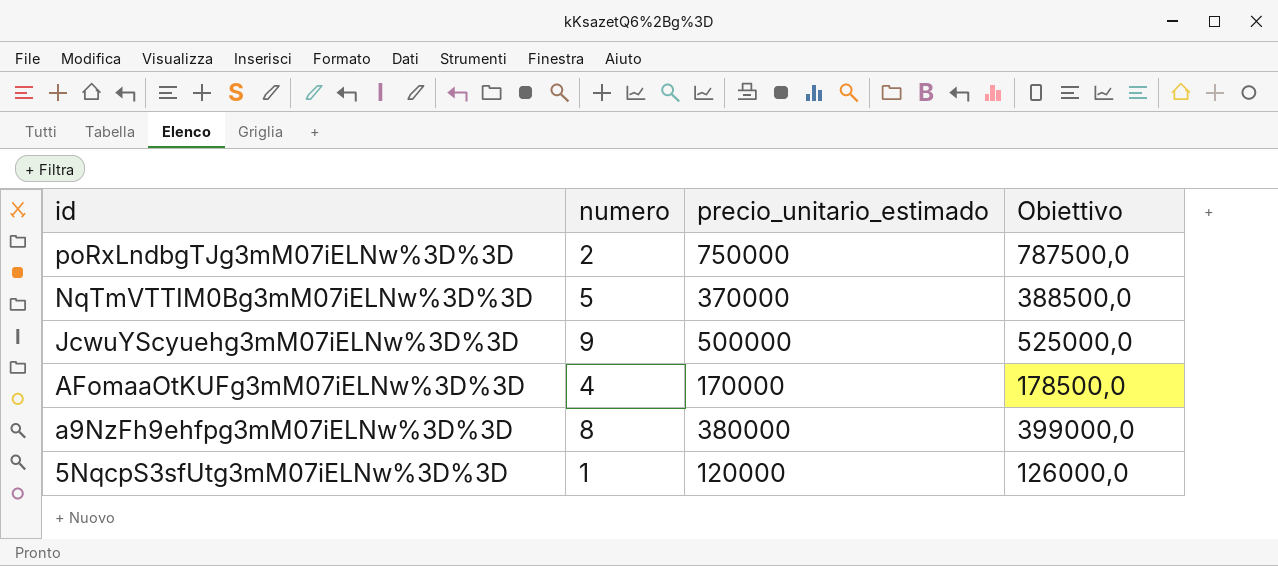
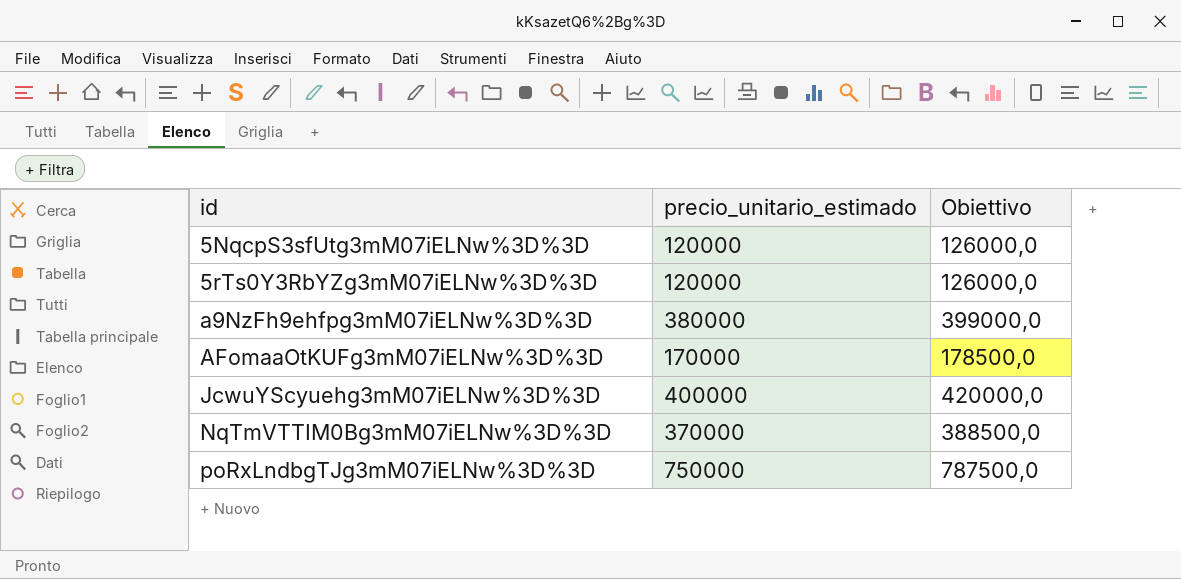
row order: id descending -> id ascending
column numero | position: 2 -> none
row 5rTs0Y3RbYZg3mM07iELNw%3D%3D: none -> 120000 | 126000,0
JcwuYScyuehg3mM07iELNw%3D%3D | precio_unitario_estimado: 500000 -> 400000
JcwuYScyuehg3mM07iELNw%3D%3D | Obiettivo: 525000,0 -> 420000,0

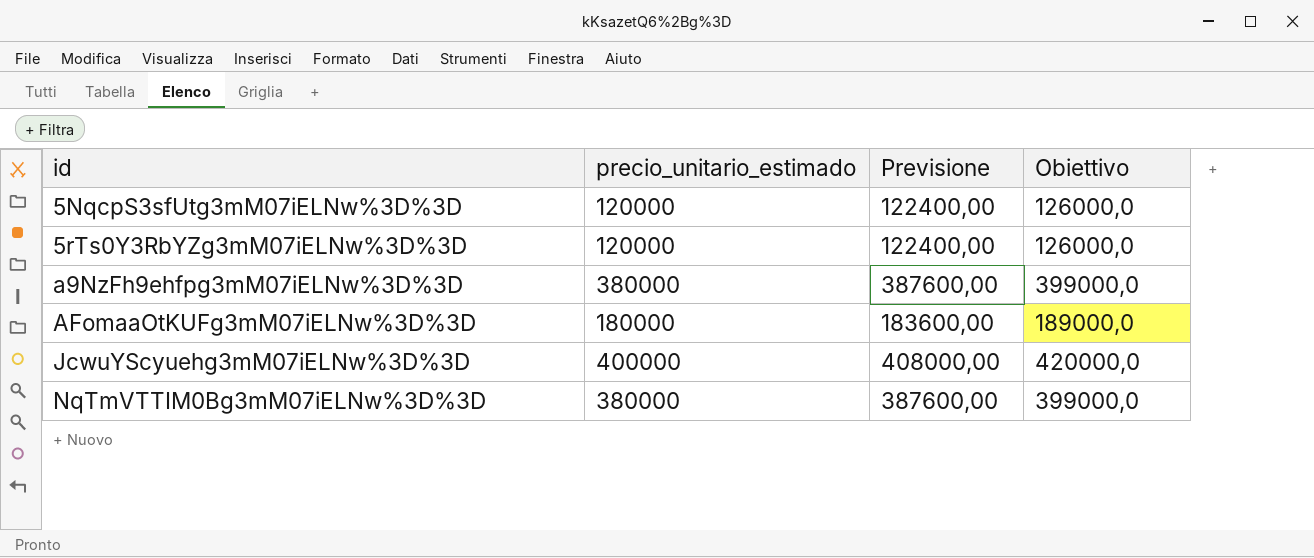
column Previsione | formula: none -> [precio_unitario_estimado] * 1,02
row poRxLndbgTJg3mM07iELNw%3D%3D: 750000 | 787500,0 -> none
AFomaaOtKUFg3mM07iELNw%3D%3D | precio_unitario_estimado: 170000 -> 180000
AFomaaOtKUFg3mM07iELNw%3D%3D | Obiettivo: 178500,0 -> 189000,0
NqTmVTTIM0Bg3mM07iELNw%3D%3D | precio_unitario_estimado: 370000 -> 380000
NqTmVTTIM0Bg3mM07iELNw%3D%3D | Obiettivo: 388500,0 -> 399000,0

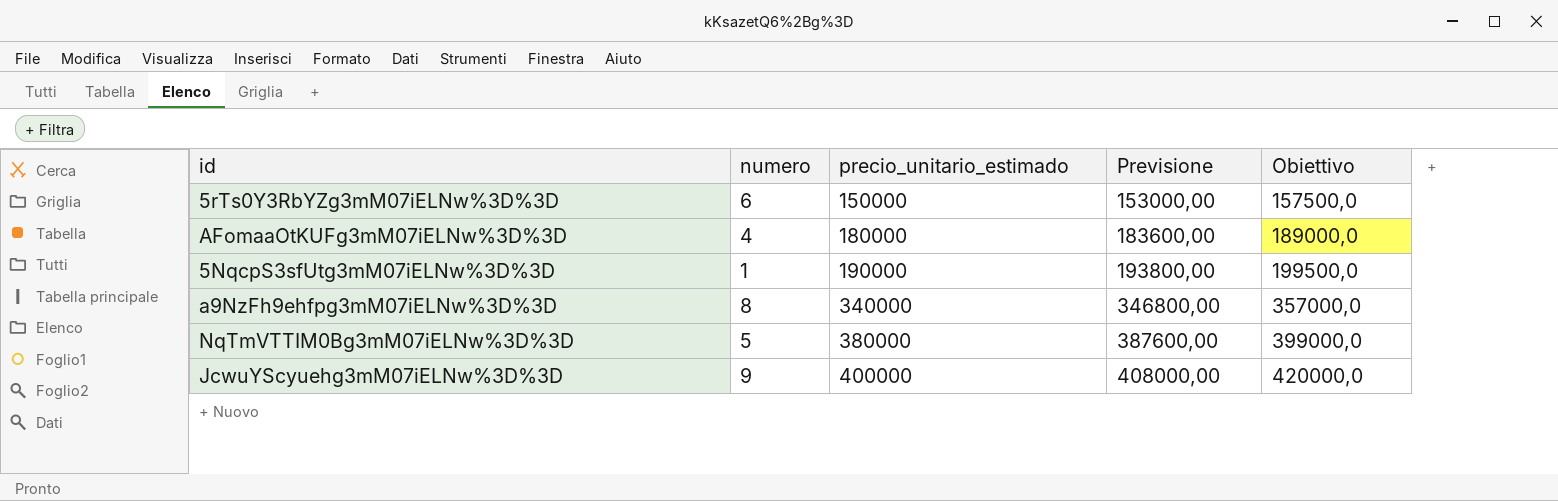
row order: id ascending -> precio_unitario_estimado ascending
column numero | position: none -> 2
5rTs0Y3RbYZg3mM07iELNw%3D%3D | precio_unitario_estimado: 120000 -> 150000
5rTs0Y3RbYZg3mM07iELNw%3D%3D | Previsione: 122400,00 -> 153000,00
5rTs0Y3RbYZg3mM07iELNw%3D%3D | Obiettivo: 126000,0 -> 157500,0
5NqcpS3sfUtg3mM07iELNw%3D%3D | precio_unitario_estimado: 120000 -> 190000
5NqcpS3sfUtg3mM07iELNw%3D%3D | Previsione: 122400,00 -> 193800,00
5NqcpS3sfUtg3mM07iELNw%3D%3D | Obiettivo: 126000,0 -> 199500,0
a9NzFh9ehfpg3mM07iELNw%3D%3D | precio_unitario_estimado: 380000 -> 340000
a9NzFh9ehfpg3mM07iELNw%3D%3D | Previsione: 387600,00 -> 346800,00
a9NzFh9ehfpg3mM07iELNw%3D%3D | Obiettivo: 399000,0 -> 357000,0

